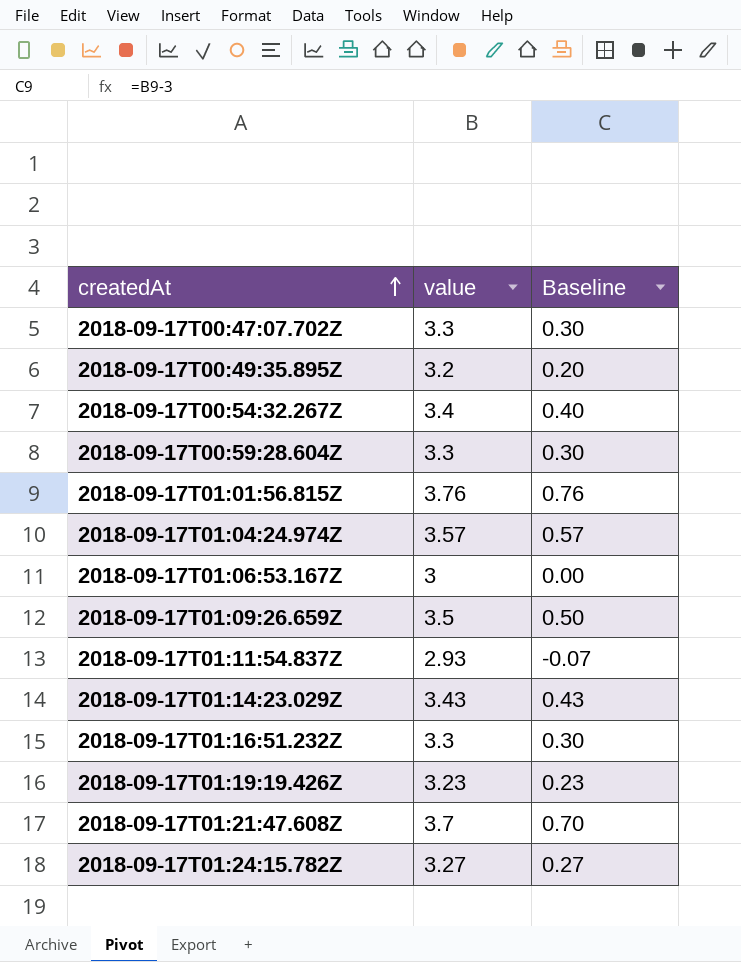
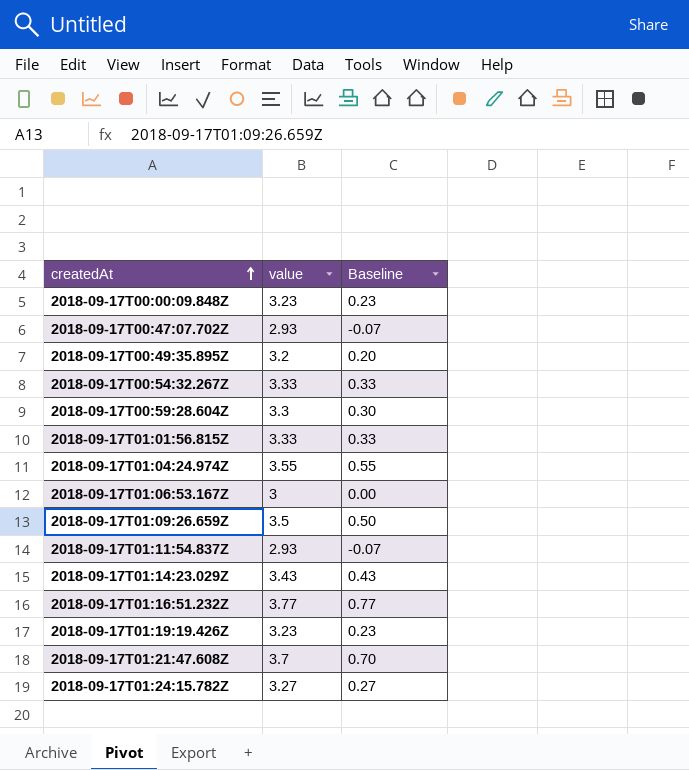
row 2018-09-17T00:00:09.848Z: none -> 3.23 | 0.23
2018-09-17T00:47:07.702Z | value: 3.3 -> 2.93
2018-09-17T00:47:07.702Z | Baseline: 0.30 -> -0.07
2018-09-17T00:54:32.267Z | value: 3.4 -> 3.33
2018-09-17T00:54:32.267Z | Baseline: 0.40 -> 0.33
2018-09-17T01:01:56.815Z | value: 3.76 -> 3.33
2018-09-17T01:01:56.815Z | Baseline: 0.76 -> 0.33
2018-09-17T01:04:24.974Z | value: 3.57 -> 3.55
2018-09-17T01:04:24.974Z | Baseline: 0.57 -> 0.55
2018-09-17T01:16:51.232Z | value: 3.3 -> 3.77
2018-09-17T01:16:51.232Z | Baseline: 0.30 -> 0.77

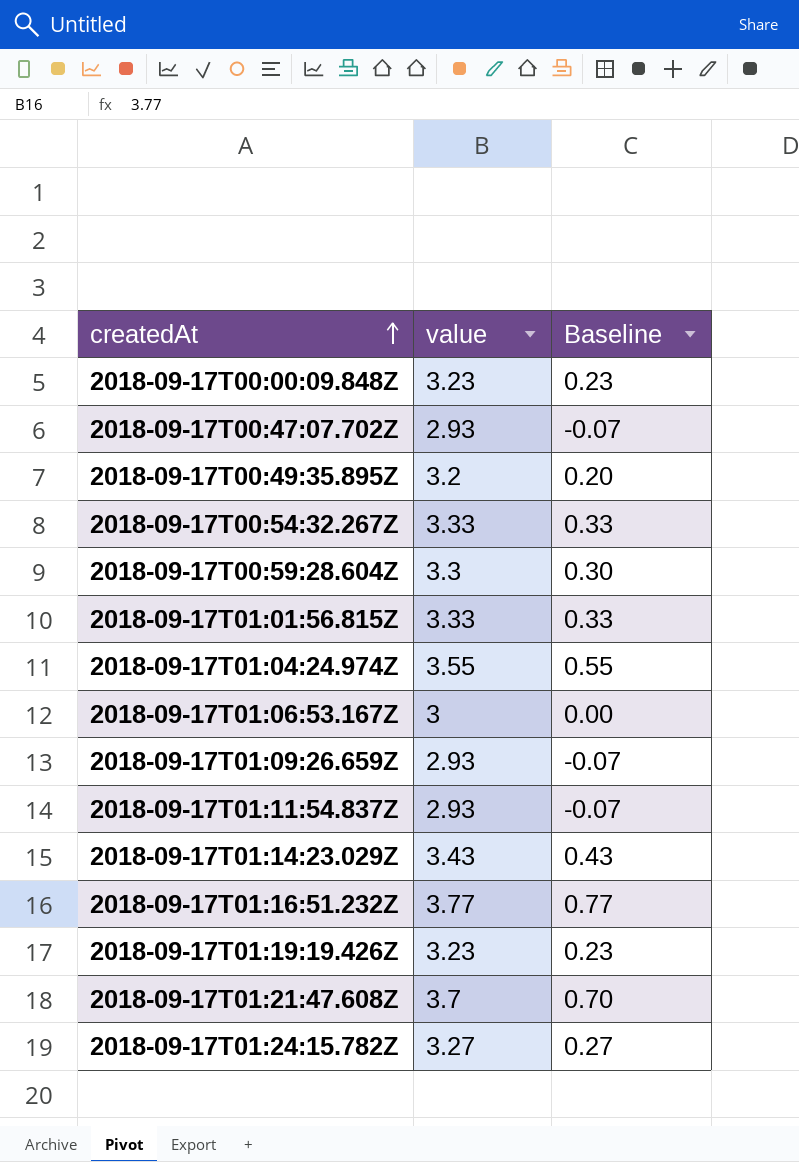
2018-09-17T01:09:26.659Z | value: 3.5 -> 2.93
2018-09-17T01:09:26.659Z | Baseline: 0.50 -> -0.07

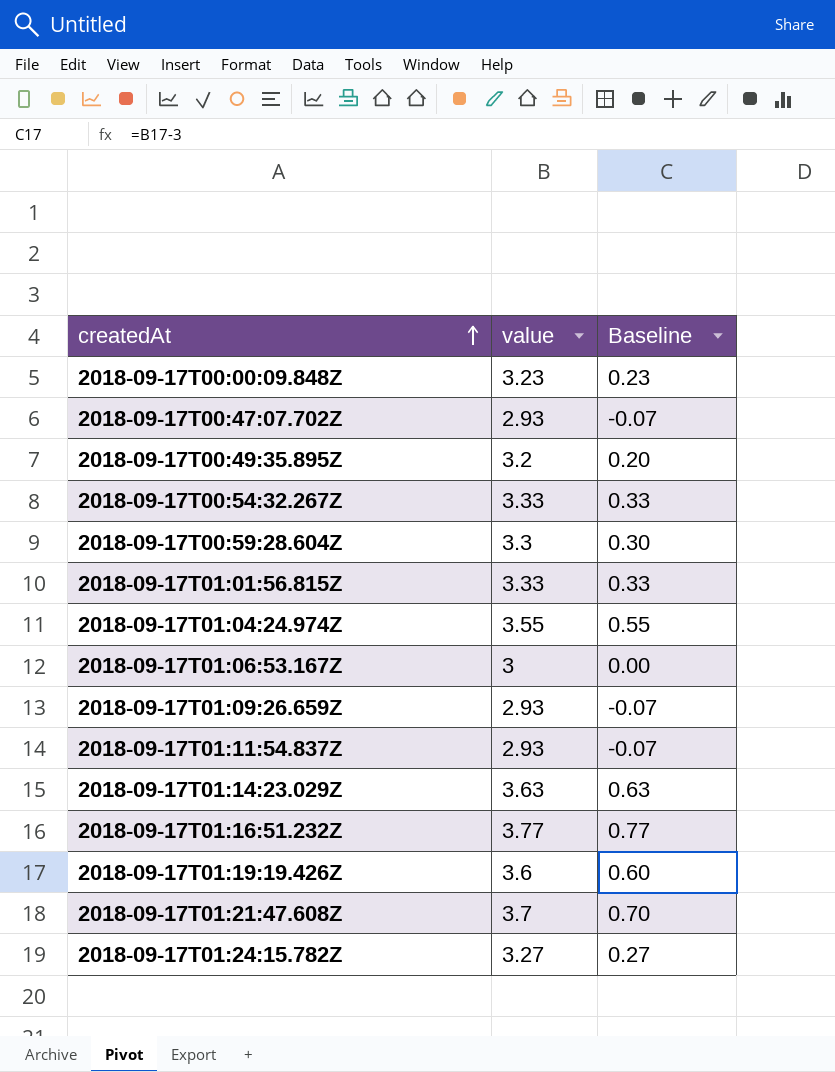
2018-09-17T01:14:23.029Z | value: 3.43 -> 3.63
2018-09-17T01:14:23.029Z | Baseline: 0.43 -> 0.63
2018-09-17T01:19:19.426Z | value: 3.23 -> 3.6
2018-09-17T01:19:19.426Z | Baseline: 0.23 -> 0.60

